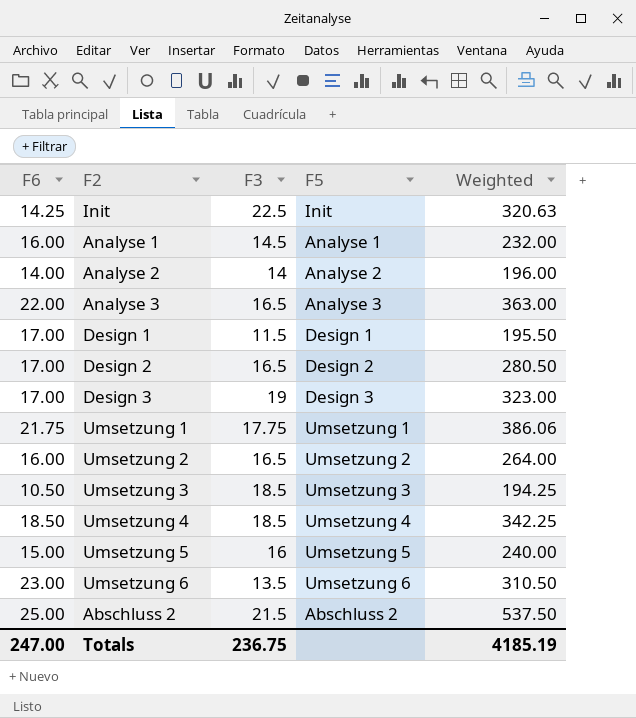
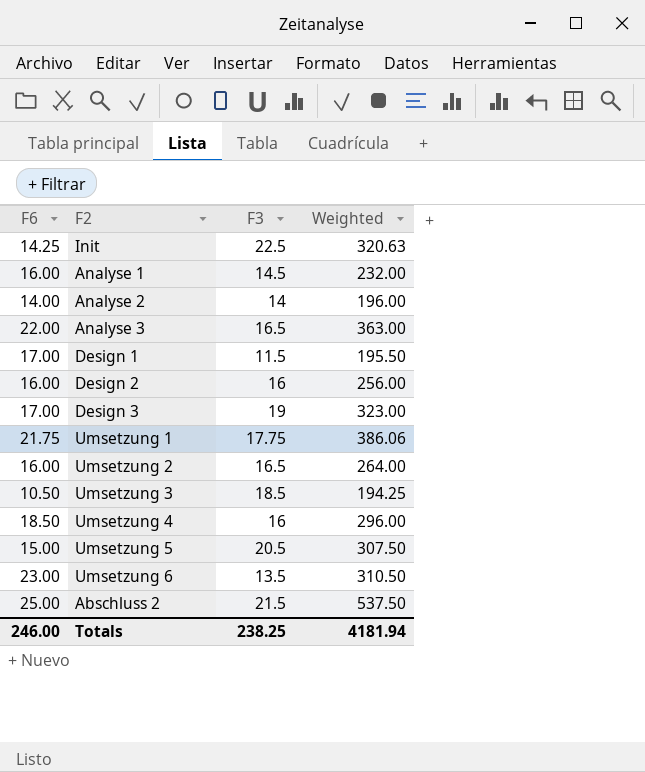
column F5 | position: 4 -> none
Design 2 | F6: 17.00 -> 16.00
Design 2 | F3: 16.5 -> 16
Design 2 | Weighted: 280.50 -> 256.00
Umsetzung 4 | F3: 18.5 -> 16
Umsetzung 4 | Weighted: 342.25 -> 296.00
Umsetzung 5 | F3: 16 -> 20.5
Umsetzung 5 | Weighted: 240.00 -> 307.50
Totals | F6: 247.00 -> 246.00
Totals | F3: 236.75 -> 238.25
Totals | Weighted: 4185.19 -> 4181.94

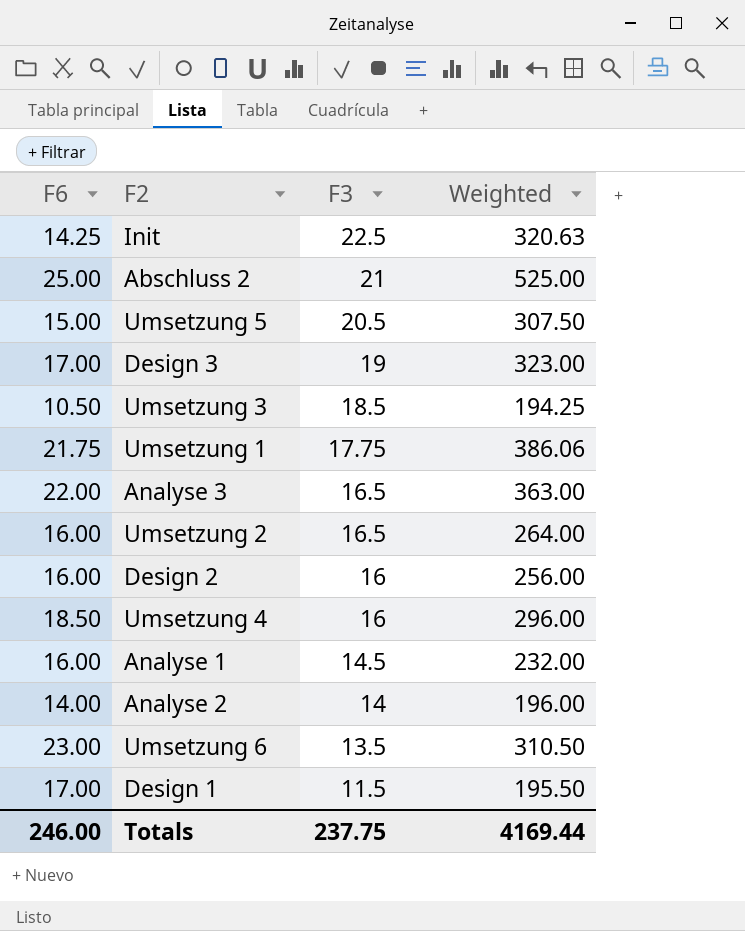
row order: none -> F3 descending
Abschluss 2 | F3: 21.5 -> 21
Abschluss 2 | Weighted: 537.50 -> 525.00
Totals | F3: 238.25 -> 237.75
Totals | Weighted: 4181.94 -> 4169.44

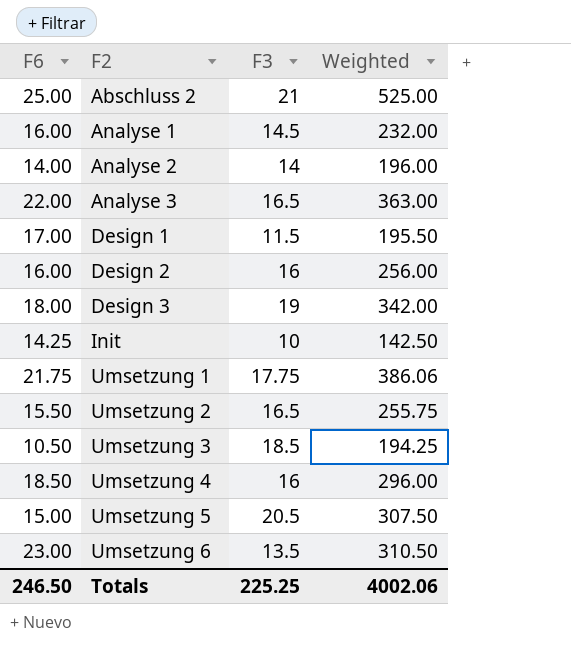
row order: F3 descending -> F2 ascending
Design 3 | F6: 17.00 -> 18.00
Design 3 | Weighted: 323.00 -> 342.00
Init | F3: 22.5 -> 10
Init | Weighted: 320.63 -> 142.50
Umsetzung 2 | F6: 16.00 -> 15.50
Umsetzung 2 | Weighted: 264.00 -> 255.75
Totals | F6: 246.00 -> 246.50
Totals | F3: 237.75 -> 225.25
Totals | Weighted: 4169.44 -> 4002.06

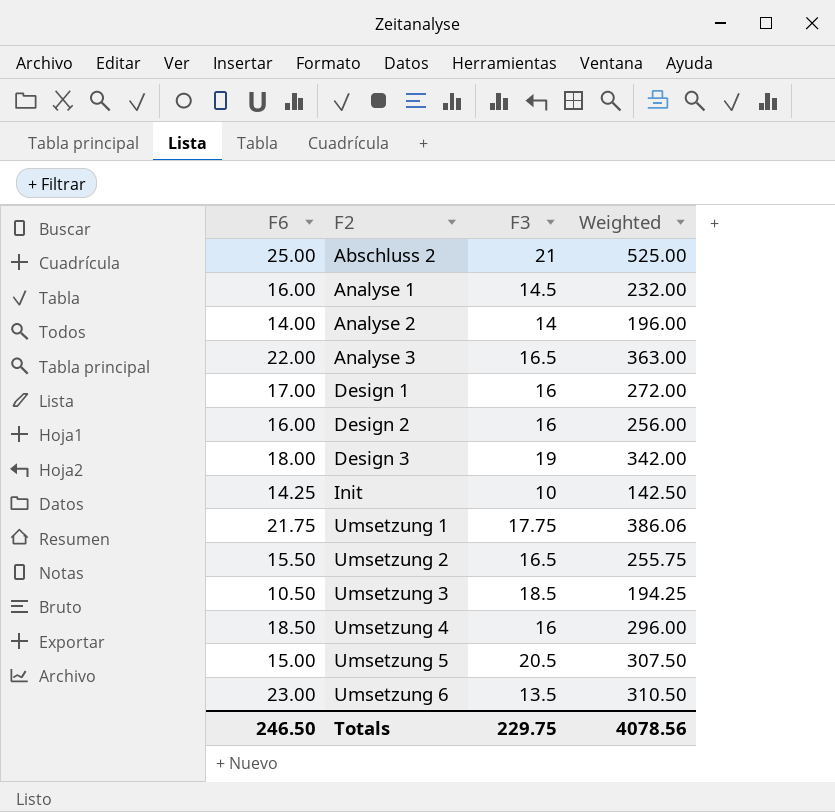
Design 1 | F3: 11.5 -> 16
Design 1 | Weighted: 195.50 -> 272.00
Totals | F3: 225.25 -> 229.75
Totals | Weighted: 4002.06 -> 4078.56

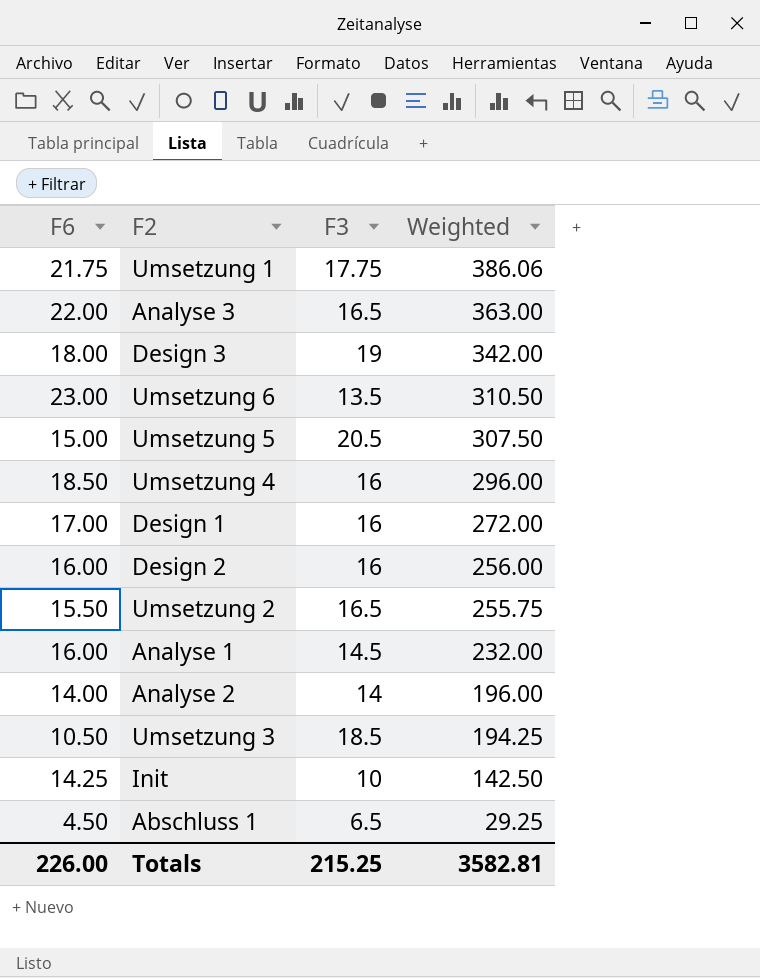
row order: F2 ascending -> Weighted descending
row Abschluss 2: 25.00 | 21 | 525.00 -> none
row Abschluss 1: none -> 4.50 | 6.5 | 29.25
Totals | F6: 246.50 -> 226.00
Totals | F3: 229.75 -> 215.25
Totals | Weighted: 4078.56 -> 3582.81

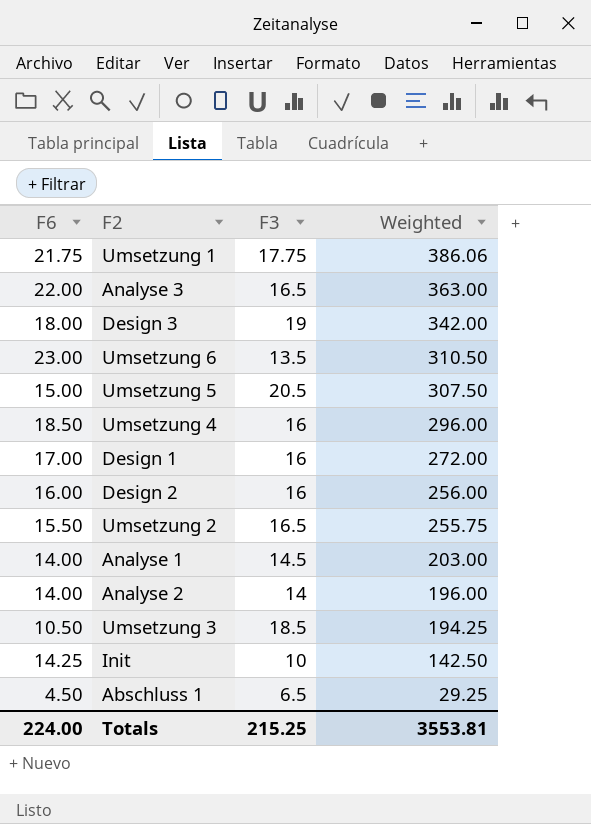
Analyse 1 | F6: 16.00 -> 14.00
Analyse 1 | Weighted: 232.00 -> 203.00
Totals | F6: 226.00 -> 224.00
Totals | Weighted: 3582.81 -> 3553.81

